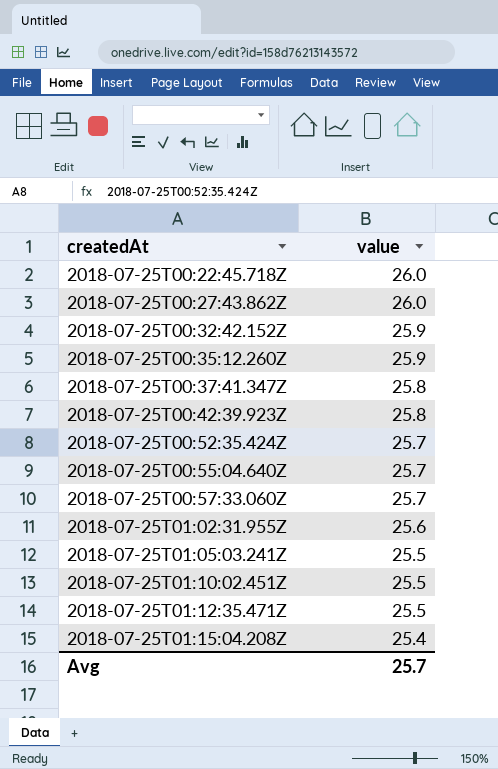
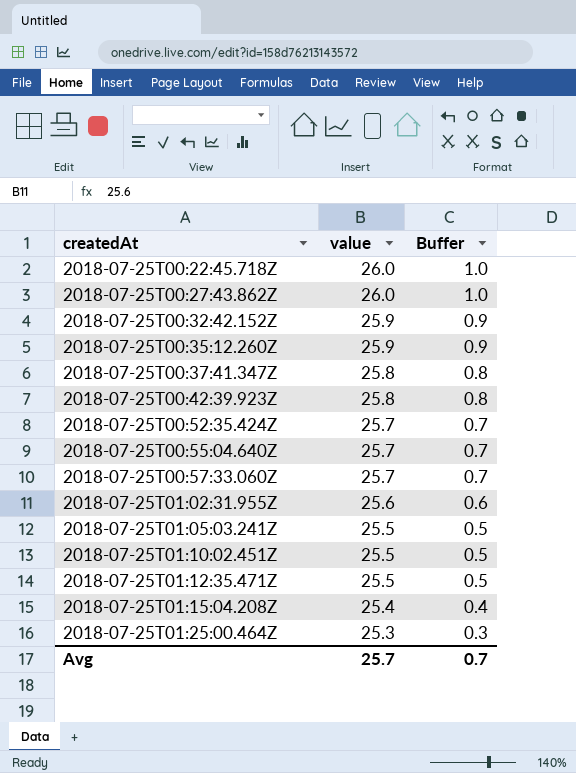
column Buffer | formula: none -> [value] - 25
row 2018-07-25T01:25:00.464Z: none -> 25.3 | 0.3

